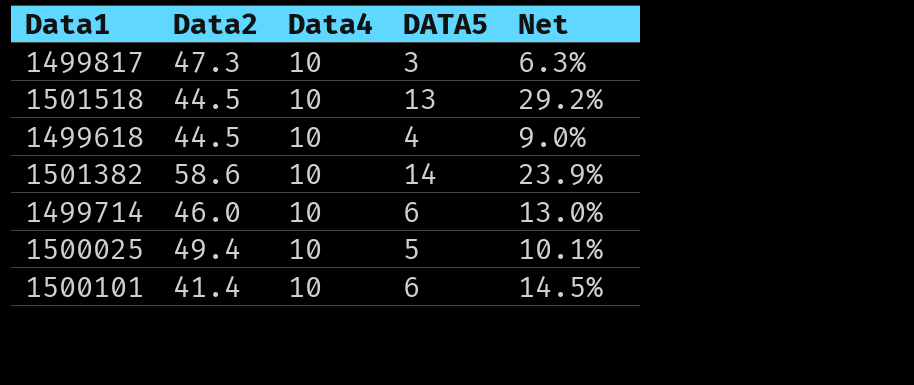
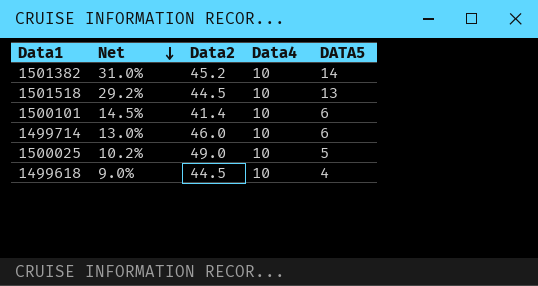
row order: none -> Net descending
column Net | position: 5 -> 2
row 1499817: 47.3 | 10 | 3 | 6.3% -> none
1501382 | Net: 23.9% -> 31.0%
1501382 | Data2: 58.6 -> 45.2
1500025 | Net: 10.1% -> 10.2%
1500025 | Data2: 49.4 -> 49.0

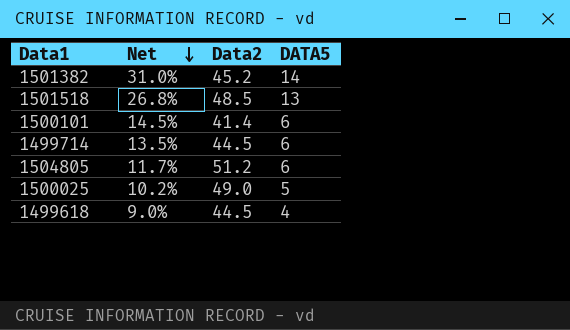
column Data4 | position: 4 -> none
1501518 | Net: 29.2% -> 26.8%
1501518 | Data2: 44.5 -> 48.5
1499714 | Net: 13.0% -> 13.5%
1499714 | Data2: 46.0 -> 44.5
row 1504805: none -> 11.7% | 51.2 | 6

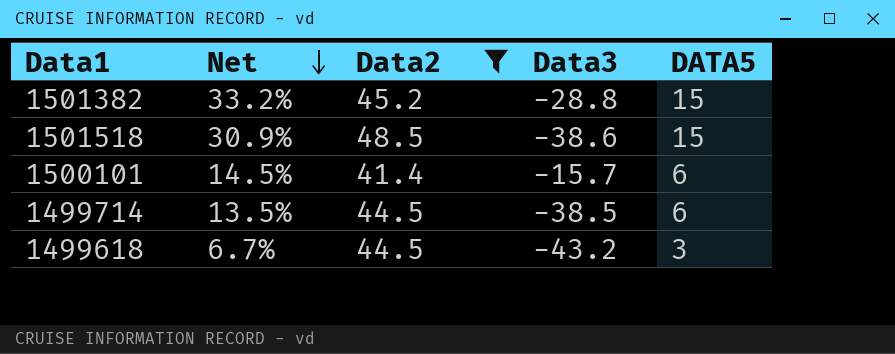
filter: none -> Data2 <= 48.5
column Data3 | position: none -> 4
1501382 | Net: 31.0% -> 33.2%
1501382 | DATA5: 14 -> 15
1501518 | Net: 26.8% -> 30.9%
1501518 | DATA5: 13 -> 15
1499618 | Net: 9.0% -> 6.7%
1499618 | DATA5: 4 -> 3

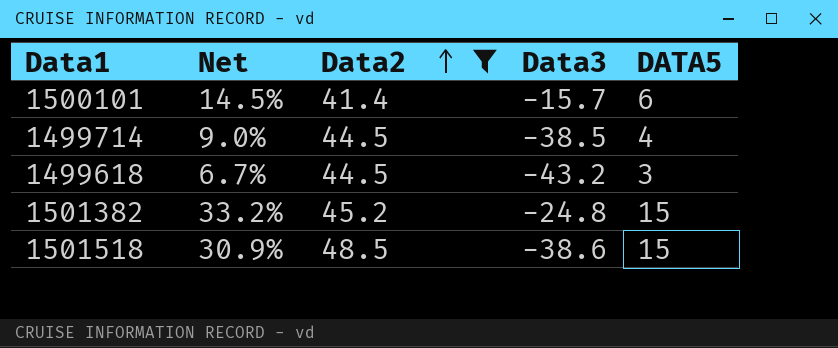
row order: Net descending -> Data2 ascending
1499714 | Net: 13.5% -> 9.0%
1499714 | DATA5: 6 -> 4
1501382 | Data3: -28.8 -> -24.8

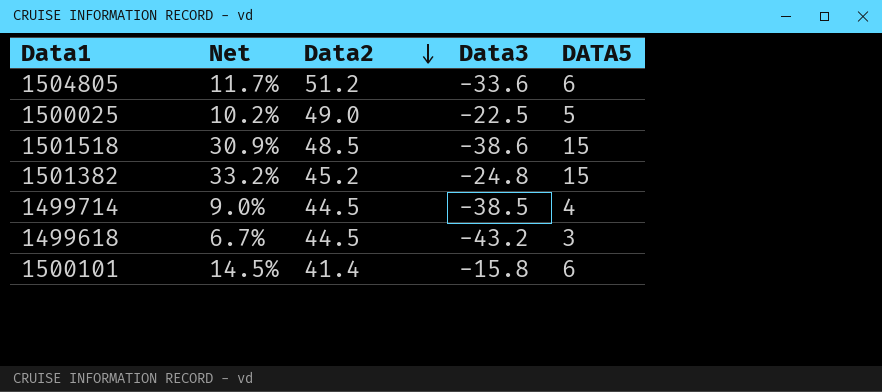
filter: Data2 <= 48.5 -> none
row order: Data2 ascending -> Data2 descending
1500101 | Data3: -15.7 -> -15.8

